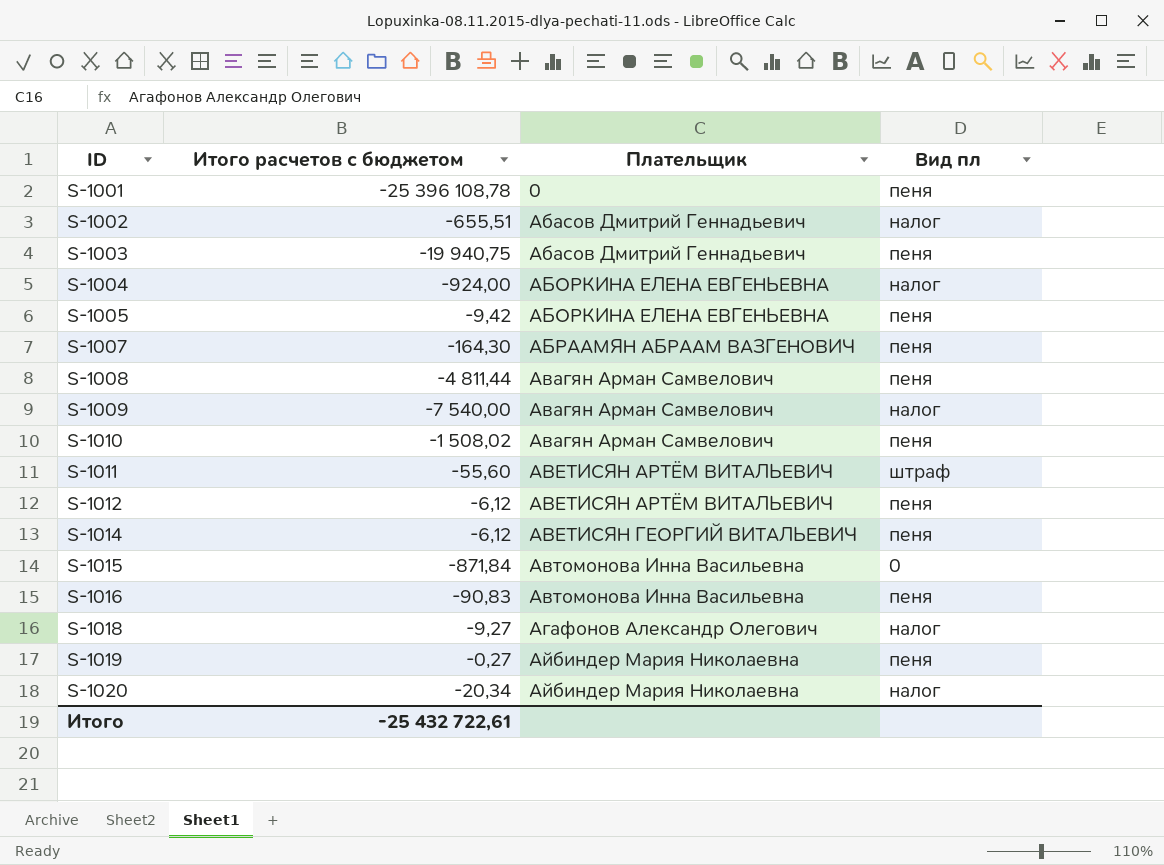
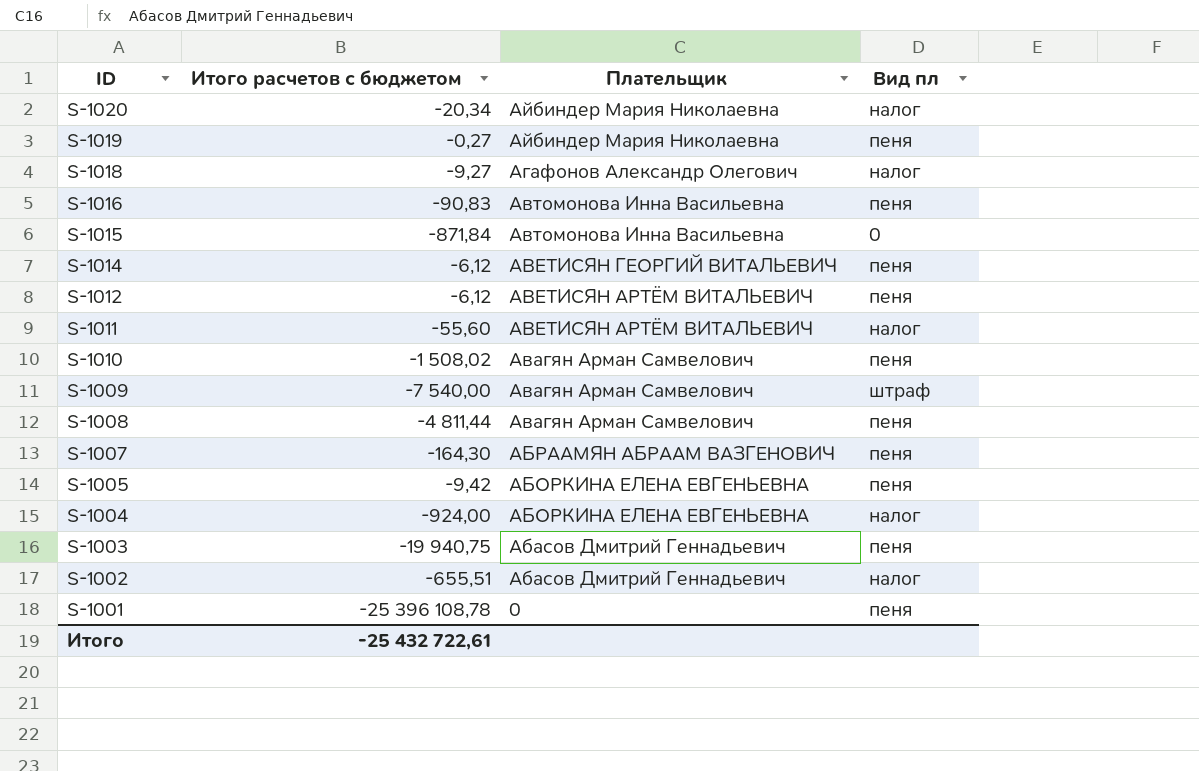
row order: ID ascending -> ID descending
S-1011 | Вид пл: штраф -> налог
S-1009 | Вид пл: налог -> штраф

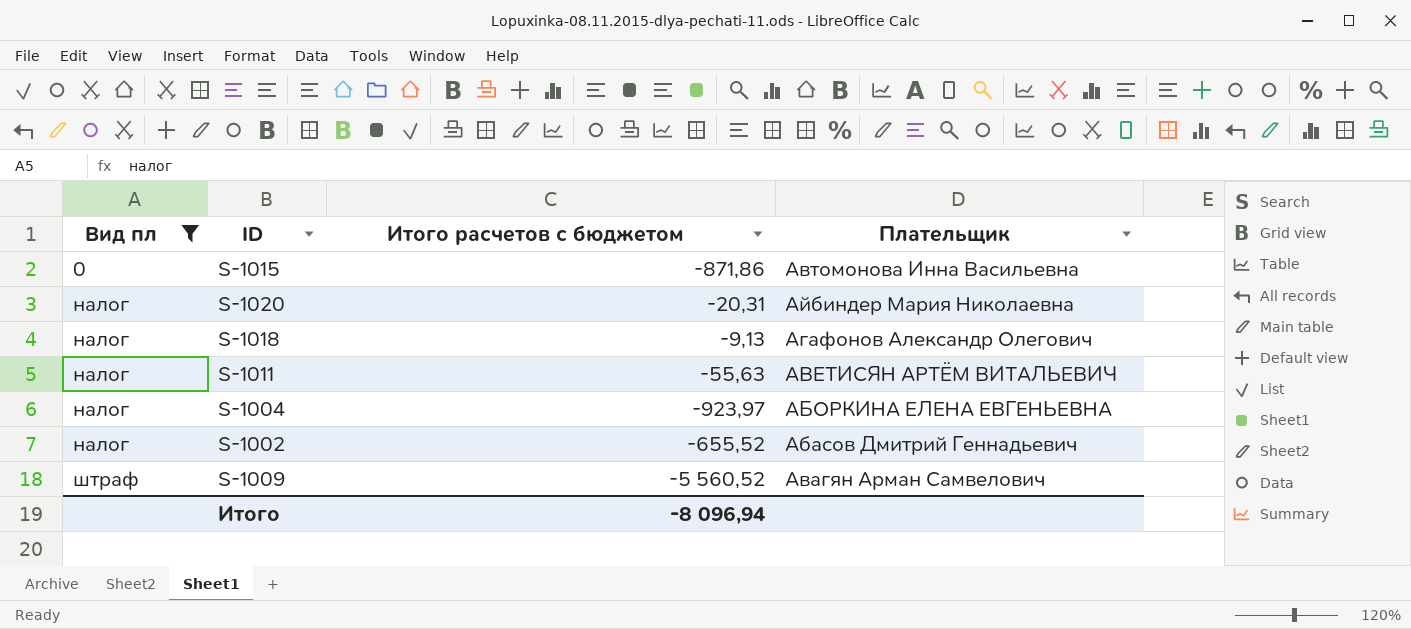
filter: none -> Вид пл != пеня
row order: ID descending -> Вид пл ascending
column Вид пл | position: 4 -> 1
S-1015 | Итого расчетов с бюджетом: -871,84 -> -871,86
S-1020 | Итого расчетов с бюджетом: -20,34 -> -20,31
S-1018 | Итого расчетов с бюджетом: -9,27 -> -9,13
S-1011 | Итого расчетов с бюджетом: -55,60 -> -55,63
S-1004 | Итого расчетов с бюджетом: -924,00 -> -923,97
S-1002 | Итого расчетов с бюджетом: -655,51 -> -655,52
S-1009 | Итого расчетов с бюджетом: -7 540,00 -> -5 560,52
Итого | Итого расчетов с бюджетом: -25 432 722,61 -> -8 096,94

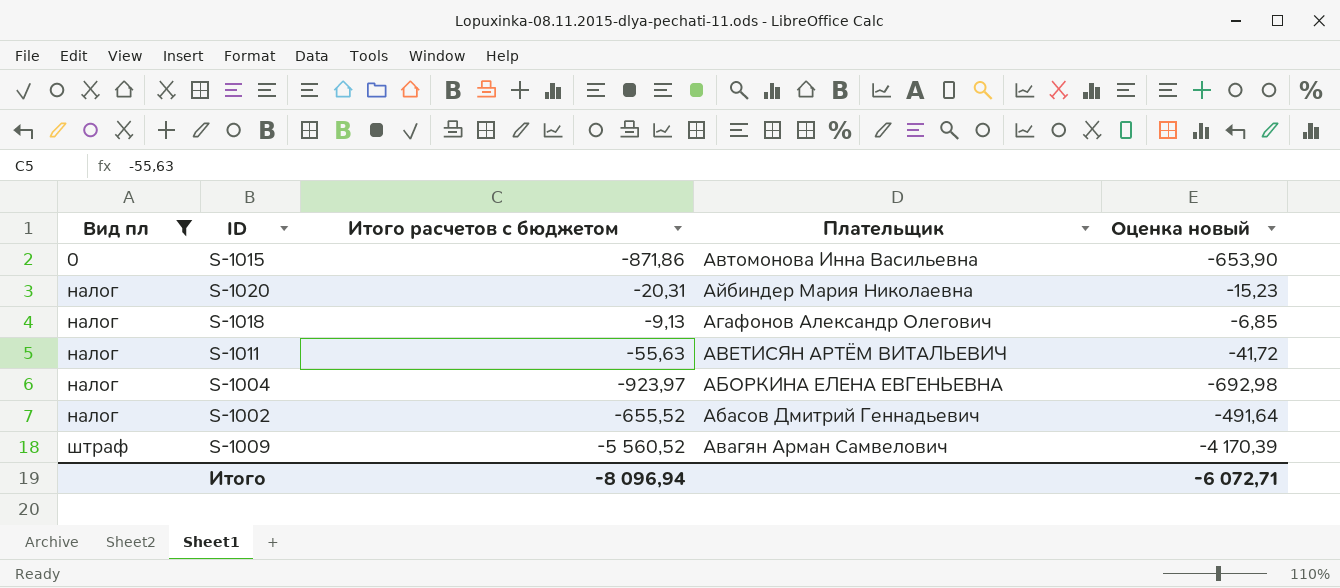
column Оценка новый | formula: none -> [Итого расчетов с бюджетом] * 0,75

